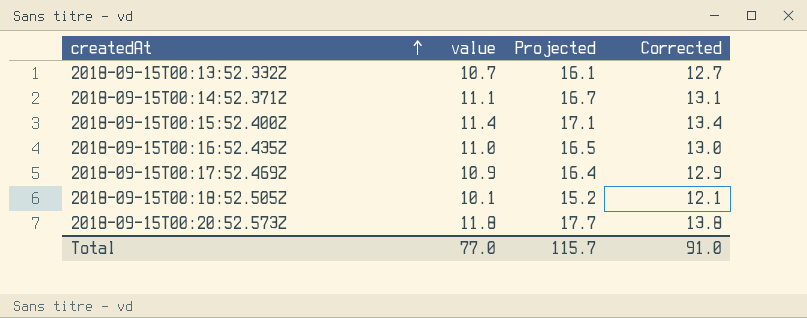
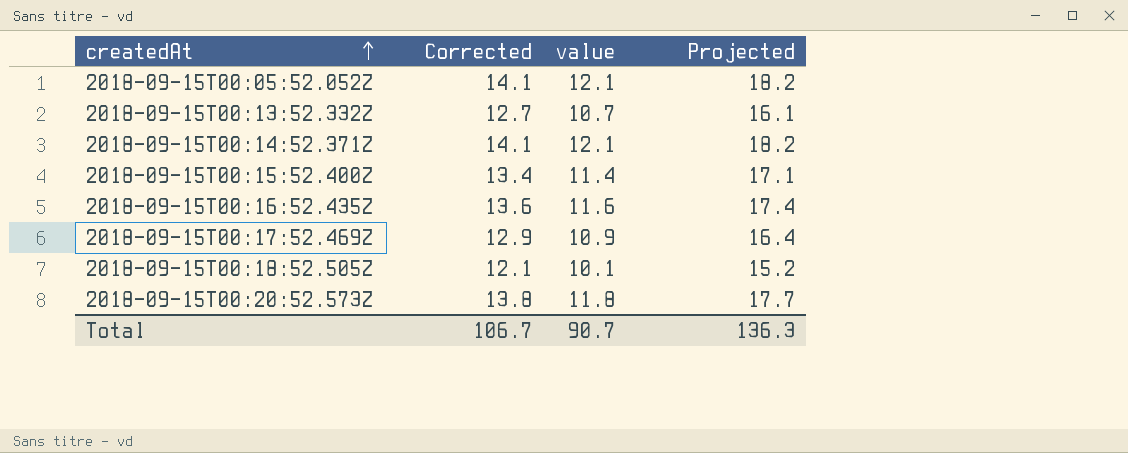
column Corrected | position: 4 -> 2
row 2018-09-15T00:05:52.052Z: none -> 14.1 | 12.1 | 18.2
2018-09-15T00:14:52.371Z | Corrected: 13.1 -> 14.1
2018-09-15T00:14:52.371Z | value: 11.1 -> 12.1
2018-09-15T00:14:52.371Z | Projected: 16.7 -> 18.2
2018-09-15T00:16:52.435Z | Corrected: 13.0 -> 13.6
2018-09-15T00:16:52.435Z | value: 11.0 -> 11.6
2018-09-15T00:16:52.435Z | Projected: 16.5 -> 17.4
Total | Corrected: 91.0 -> 106.7
Total | value: 77.0 -> 90.7
Total | Projected: 115.7 -> 136.3

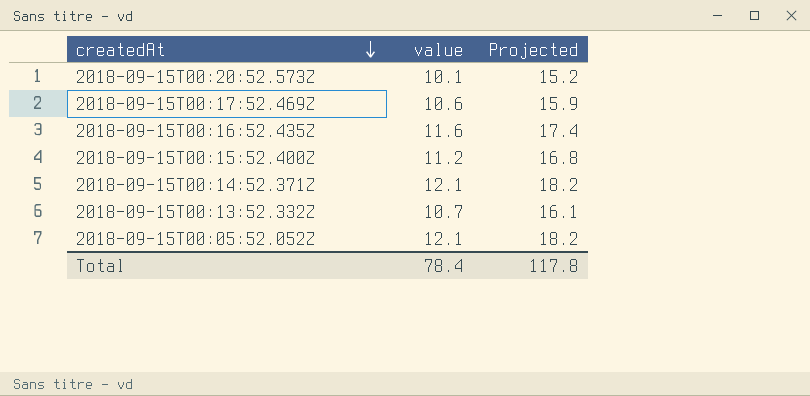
row order: createdAt ascending -> createdAt descending
column Corrected | formula: [value] + 2 -> none
row 2018-09-15T00:18:52.505Z: 12.1 | 10.1 | 15.2 -> none
2018-09-15T00:20:52.573Z | value: 11.8 -> 10.1
2018-09-15T00:20:52.573Z | Projected: 17.7 -> 15.2
2018-09-15T00:17:52.469Z | value: 10.9 -> 10.6
2018-09-15T00:17:52.469Z | Projected: 16.4 -> 15.9
2018-09-15T00:15:52.400Z | value: 11.4 -> 11.2
2018-09-15T00:15:52.400Z | Projected: 17.1 -> 16.8
Total | value: 90.7 -> 78.4
Total | Projected: 136.3 -> 117.8

